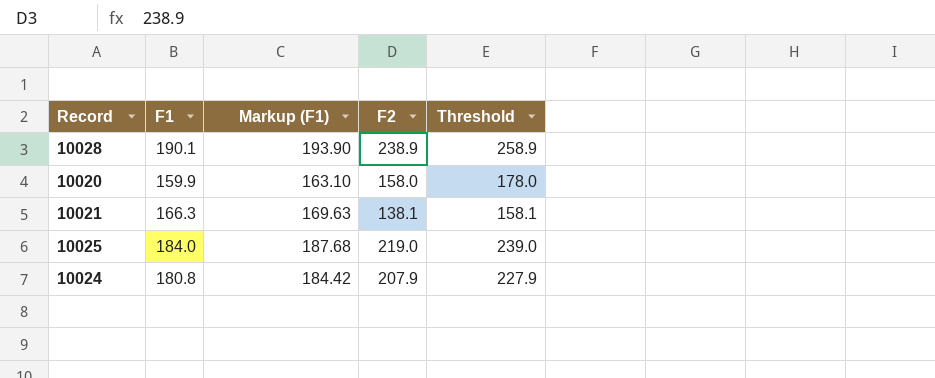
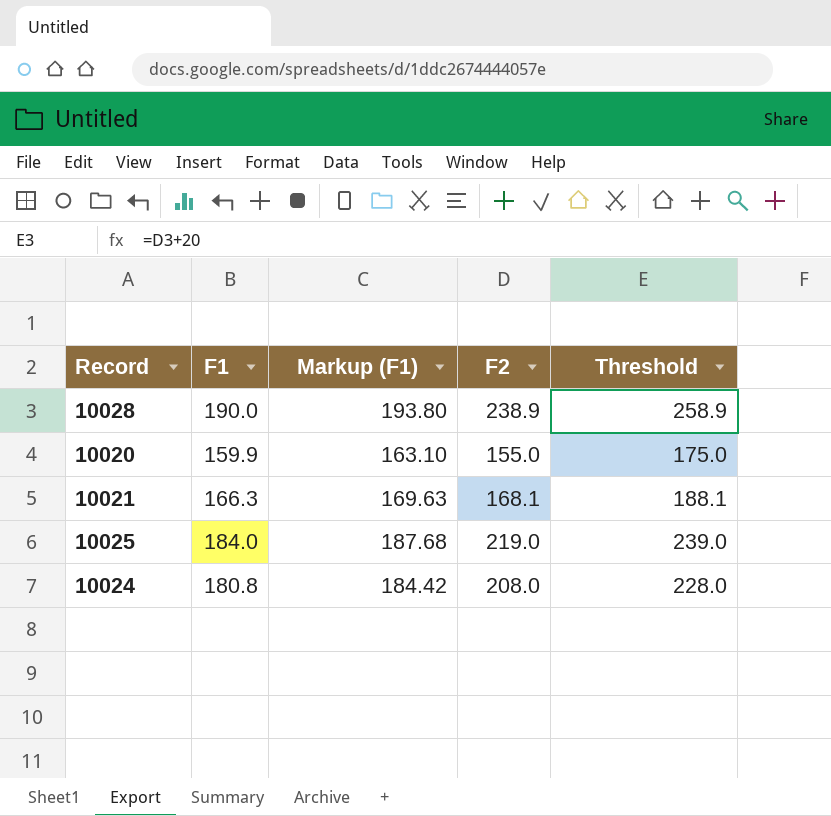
10028 | F1: 190.1 -> 190.0
10028 | Markup (F1): 193.90 -> 193.80
10020 | F2: 158.0 -> 155.0
10020 | Threshold: 178.0 -> 175.0
10021 | F2: 138.1 -> 168.1
10021 | Threshold: 158.1 -> 188.1
10024 | F2: 207.9 -> 208.0
10024 | Threshold: 227.9 -> 228.0

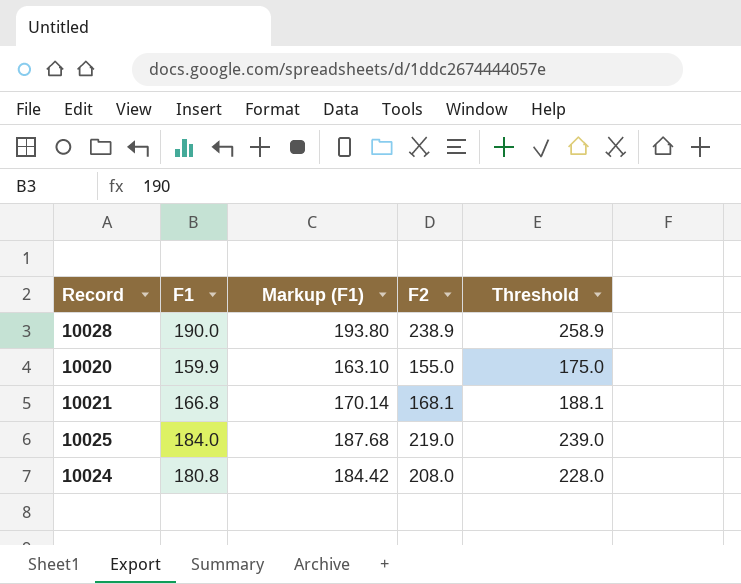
10021 | F1: 166.3 -> 166.8
10021 | Markup (F1): 169.63 -> 170.14

